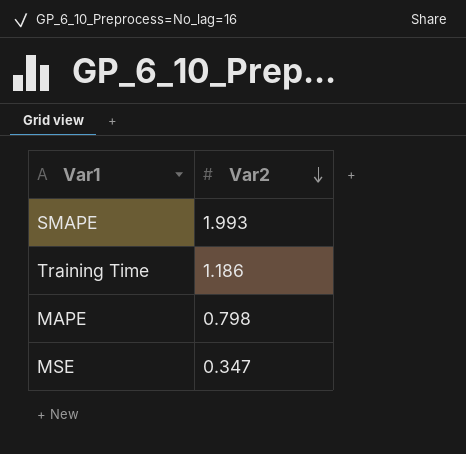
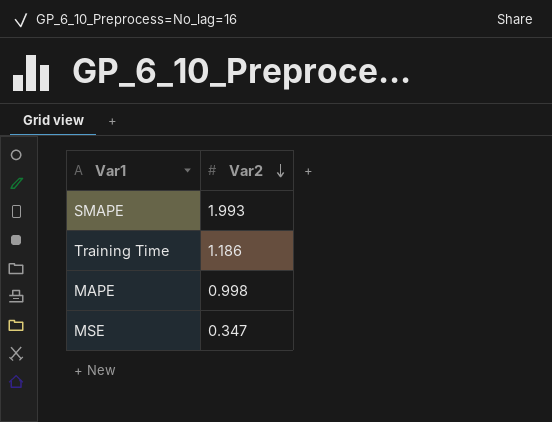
MAPE | Var2: 0.798 -> 0.998

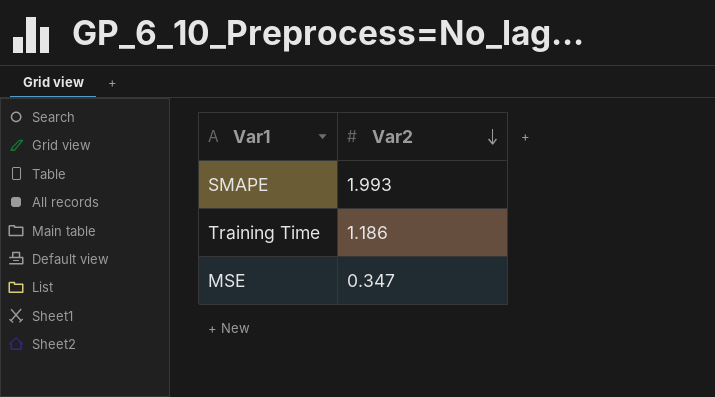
row MAPE: 0.998 -> none

